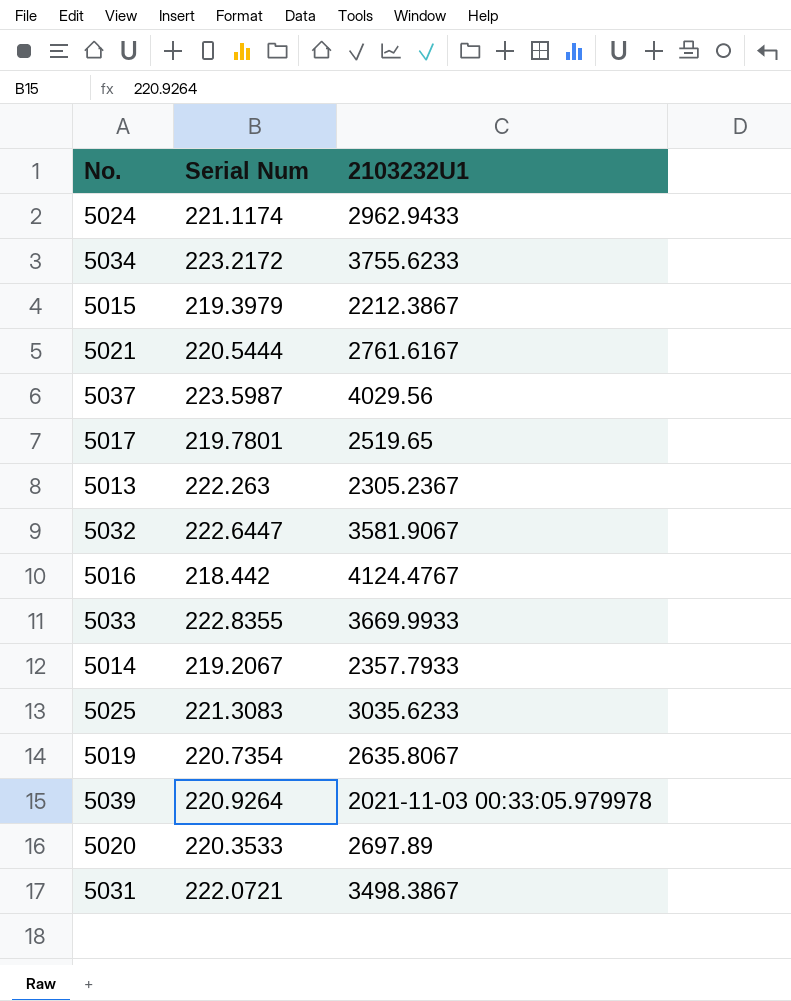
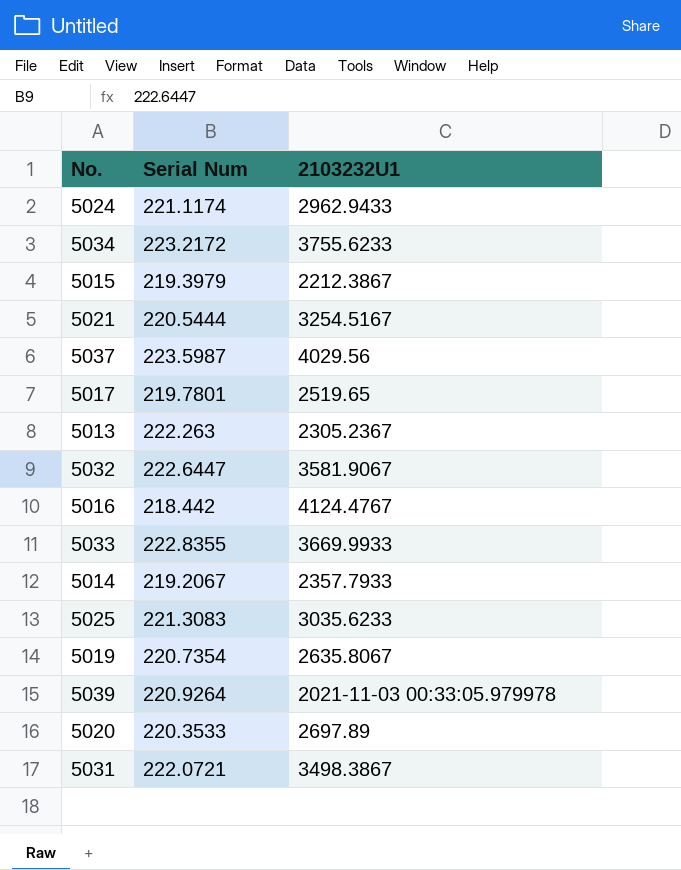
5021 | 2103232U1: 2761.6167 -> 3254.5167

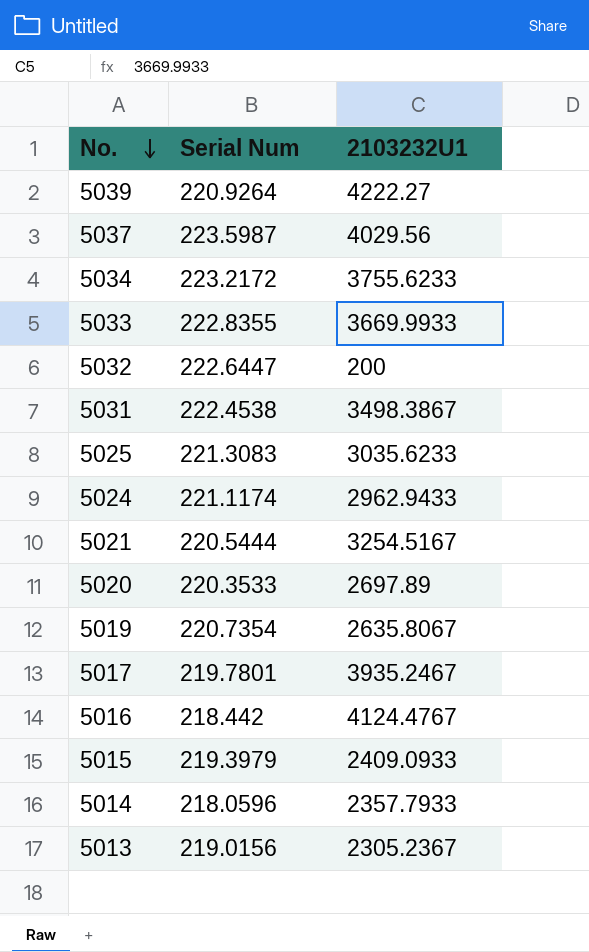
row order: none -> No. descending
5039 | 2103232U1: 2021-11-03 00:33:05.979978 -> 4222.27
5032 | 2103232U1: 3581.9067 -> 200
5031 | Serial Num: 222.0721 -> 222.4538
5017 | 2103232U1: 2519.65 -> 3935.2467
5015 | 2103232U1: 2212.3867 -> 2409.0933
5014 | Serial Num: 219.2067 -> 218.0596
5013 | Serial Num: 222.263 -> 219.0156

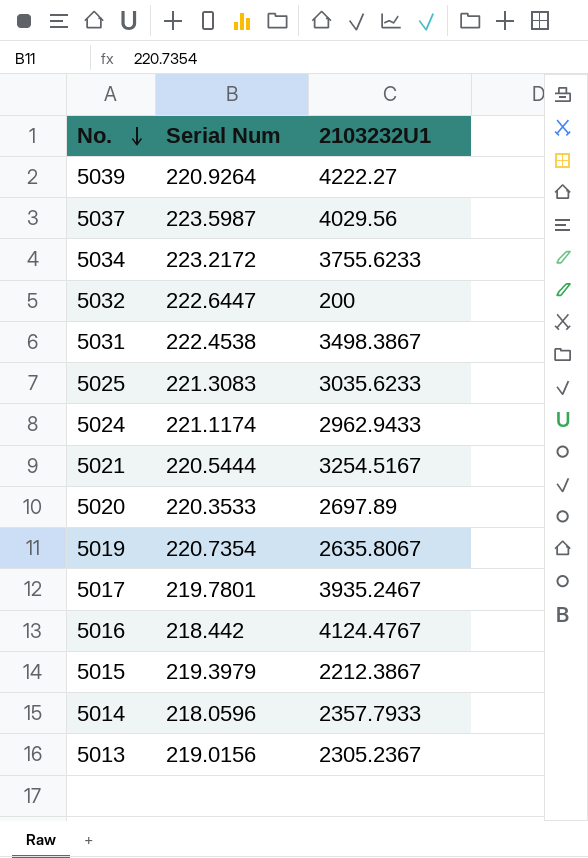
row 5033: 222.8355 | 3669.9933 -> none
5015 | 2103232U1: 2409.0933 -> 2212.3867

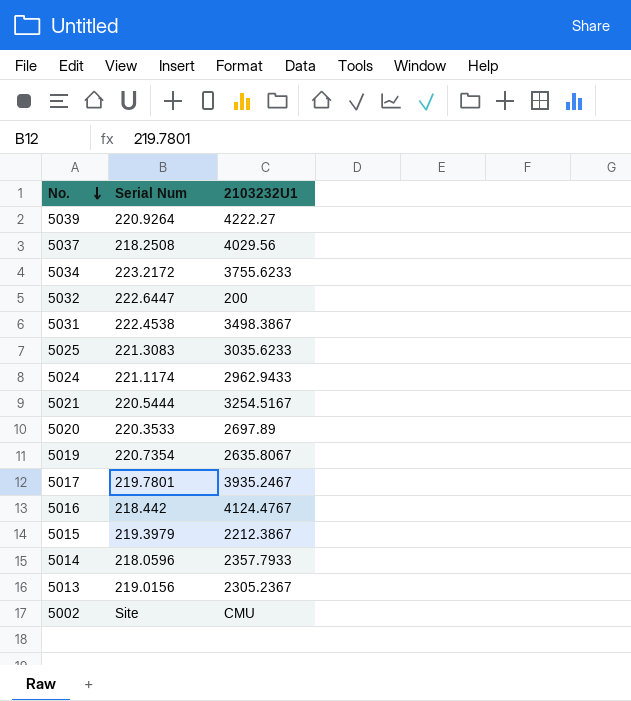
5037 | Serial Num: 223.5987 -> 218.2508
row 5002: none -> Site | CMU

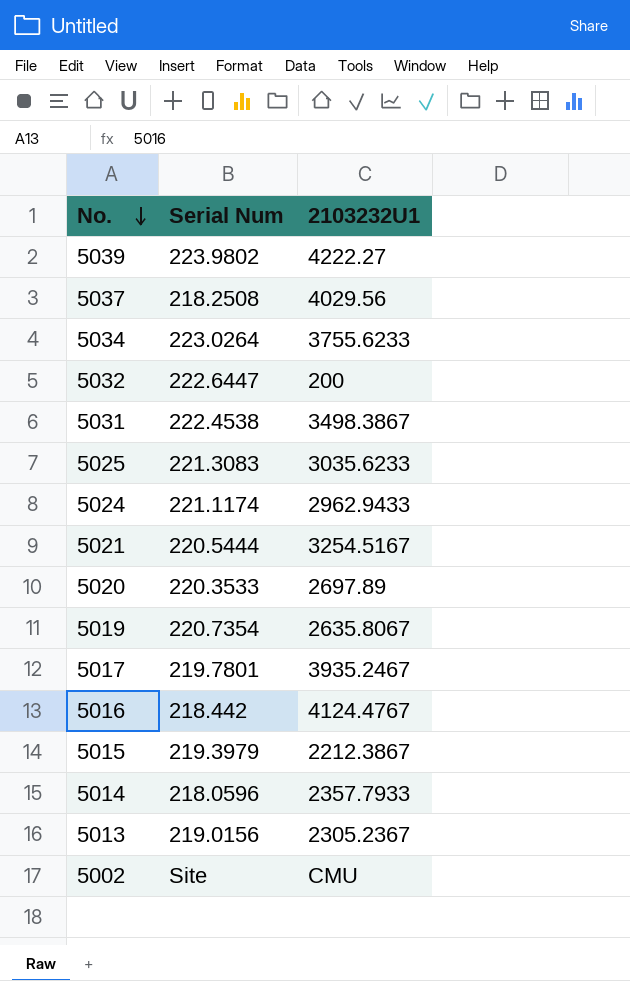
5039 | Serial Num: 220.9264 -> 223.9802
5034 | Serial Num: 223.2172 -> 223.0264

